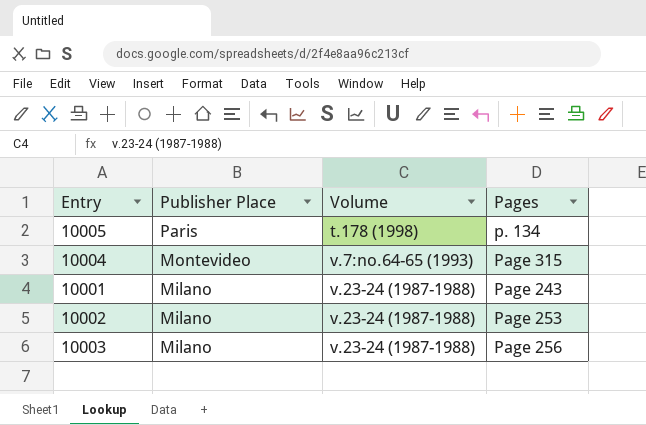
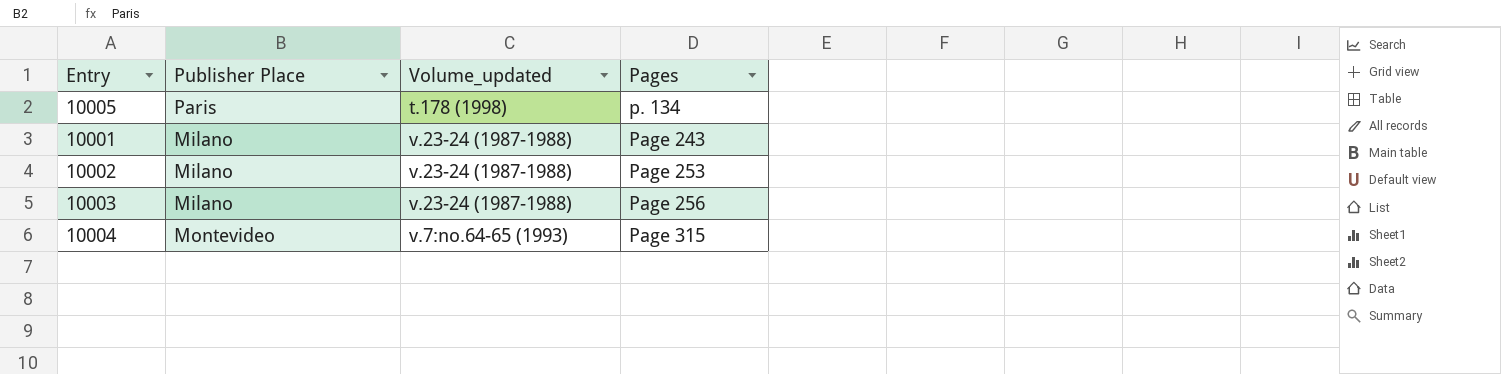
row order: Publisher Place descending -> Pages ascending
column name: Volume -> Volume_updated

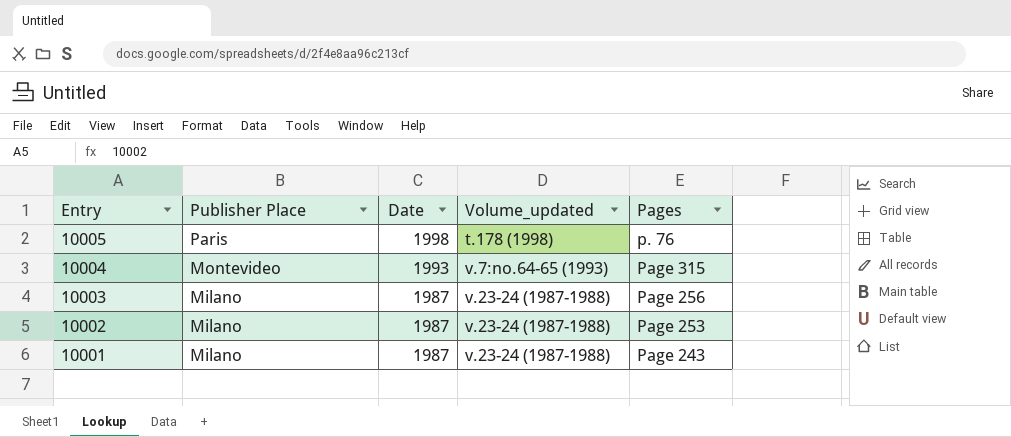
row order: Pages ascending -> Entry descending
column Date | position: none -> 3
10005 | Pages: p. 134 -> p. 76

